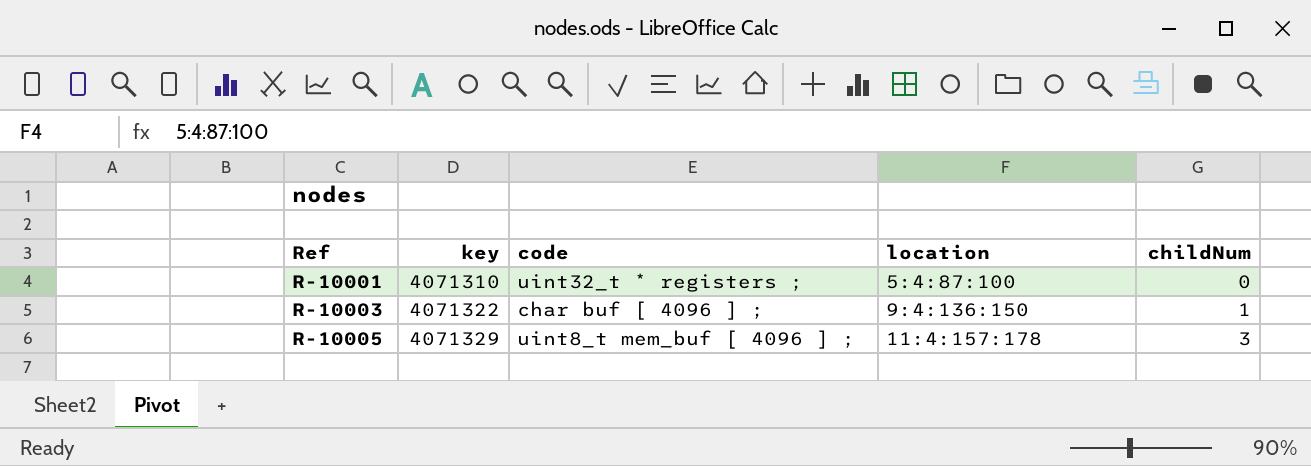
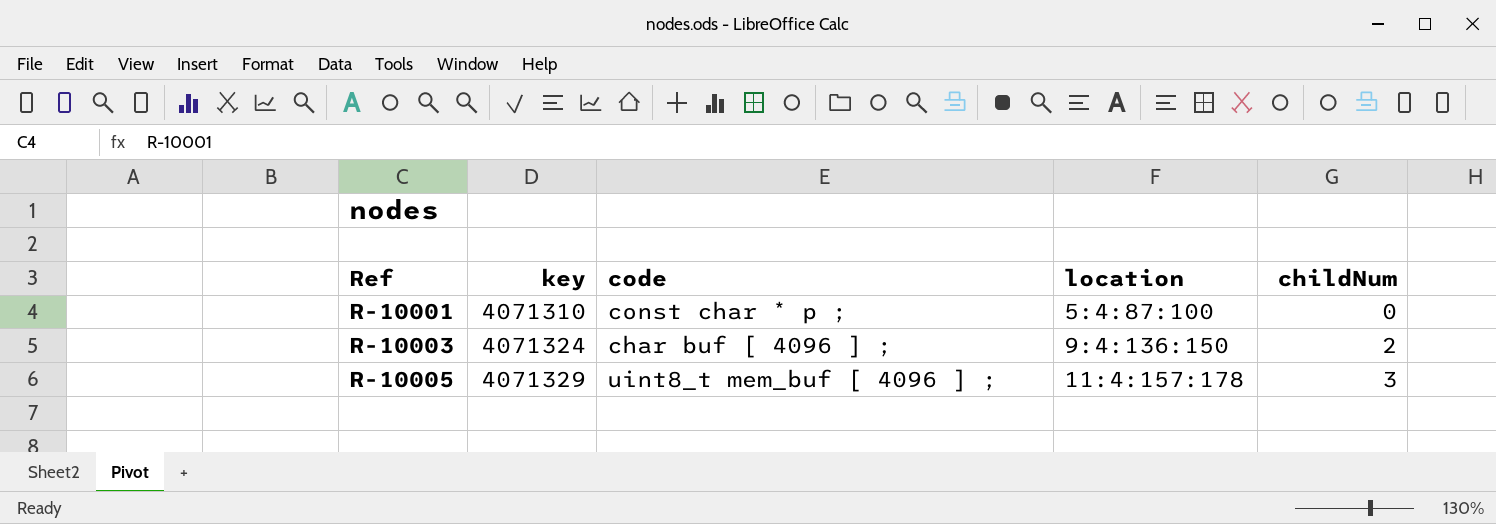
R-10001 | code: uint32_t * registers ; -> const char * p ;
R-10003 | key: 4071322 -> 4071324
R-10003 | childNum: 1 -> 2

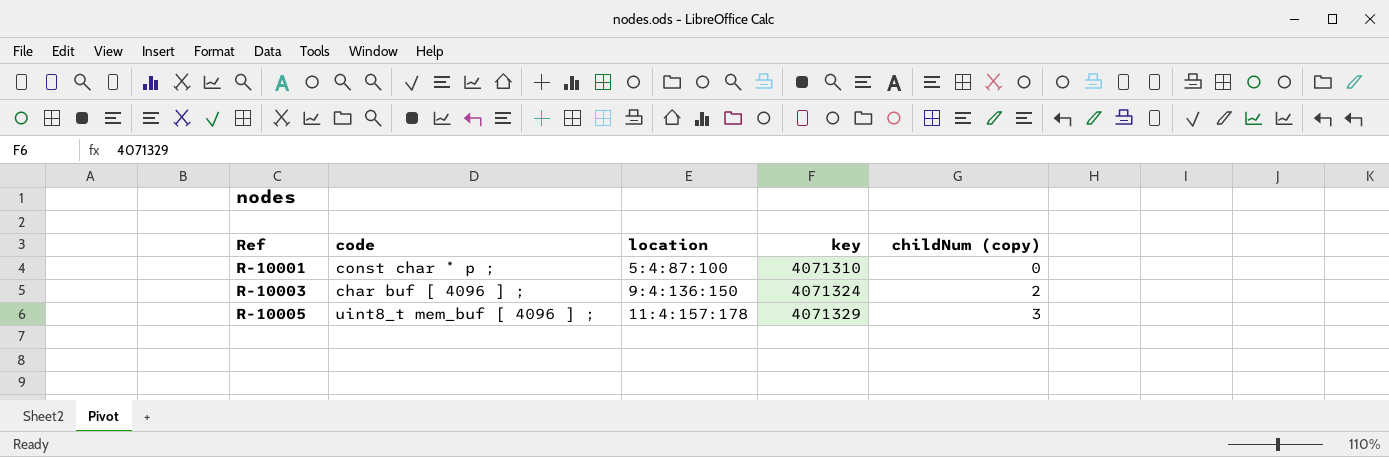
column key | position: 2 -> 4
column name: childNum -> childNum (copy)

